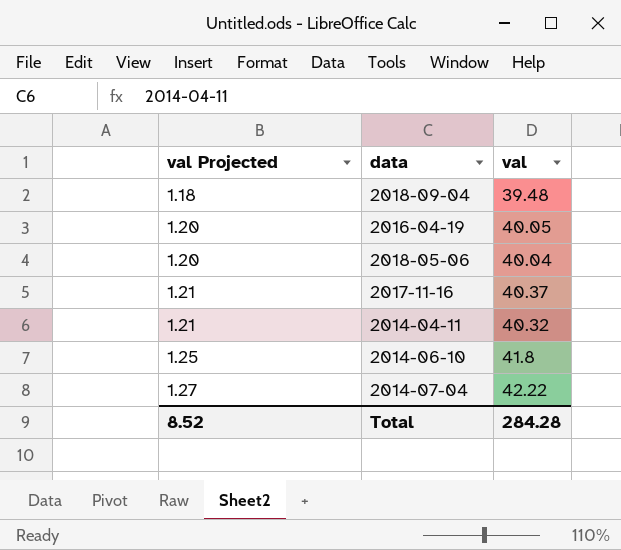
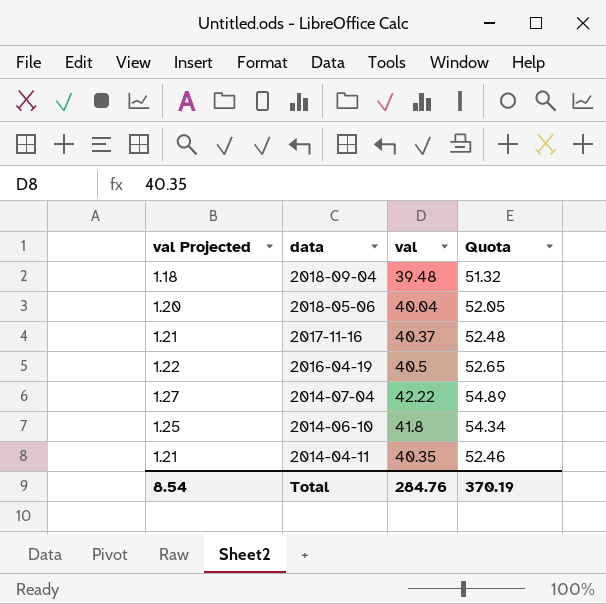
row order: val Projected ascending -> data descending
column Quota | formula: none -> [val] * 1.3
2016-04-19 | val Projected: 1.20 -> 1.22
2016-04-19 | val: 40.05 -> 40.5
2014-04-11 | val: 40.32 -> 40.35
Total | val Projected: 8.52 -> 8.54
Total | val: 284.28 -> 284.76

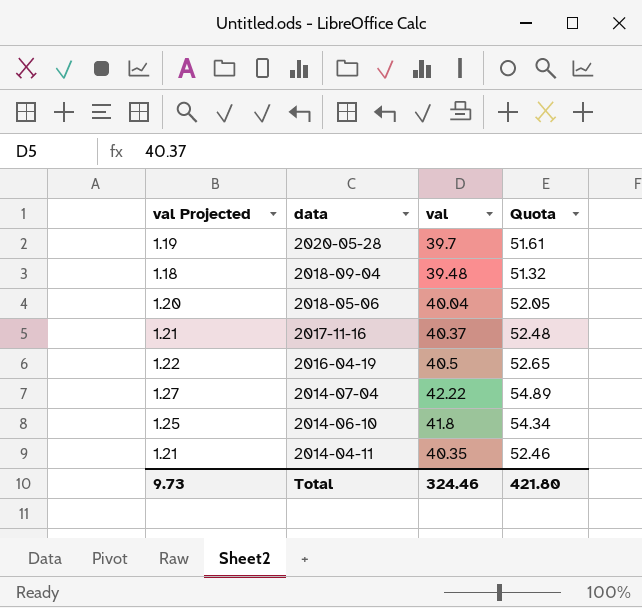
row 2020-05-28: none -> 1.19 | 39.7 | 51.61
Total | val Projected: 8.54 -> 9.73
Total | val: 284.76 -> 324.46
Total | Quota: 370.19 -> 421.80

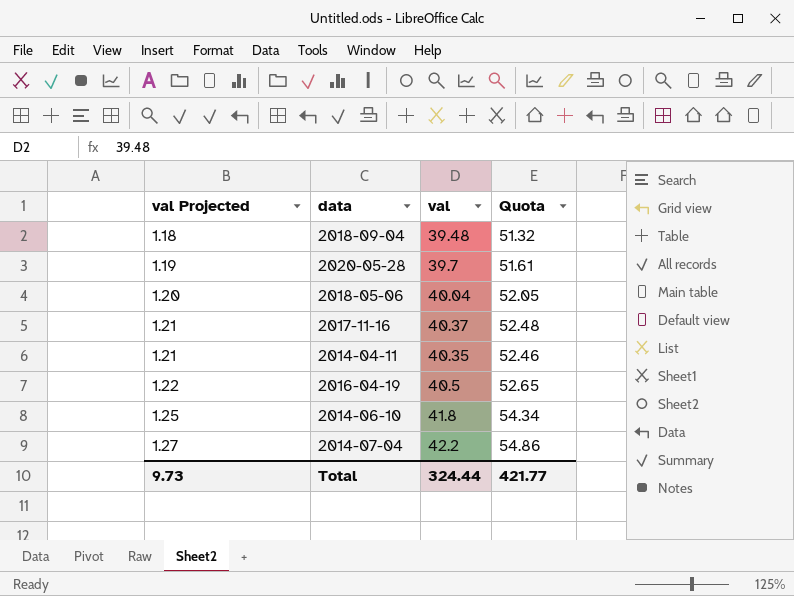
row order: data descending -> val Projected ascending
2014-07-04 | val: 42.22 -> 42.2
2014-07-04 | Quota: 54.89 -> 54.86
Total | val: 324.46 -> 324.44
Total | Quota: 421.80 -> 421.77

